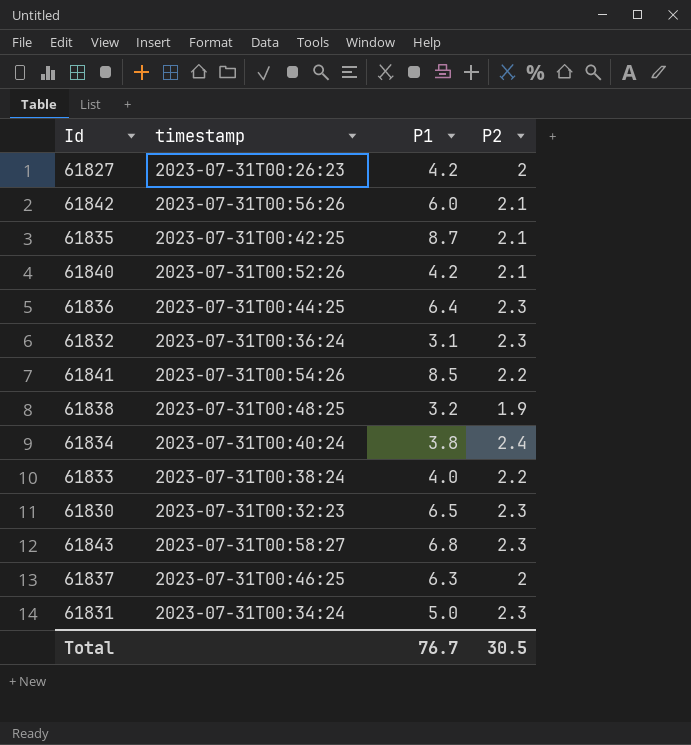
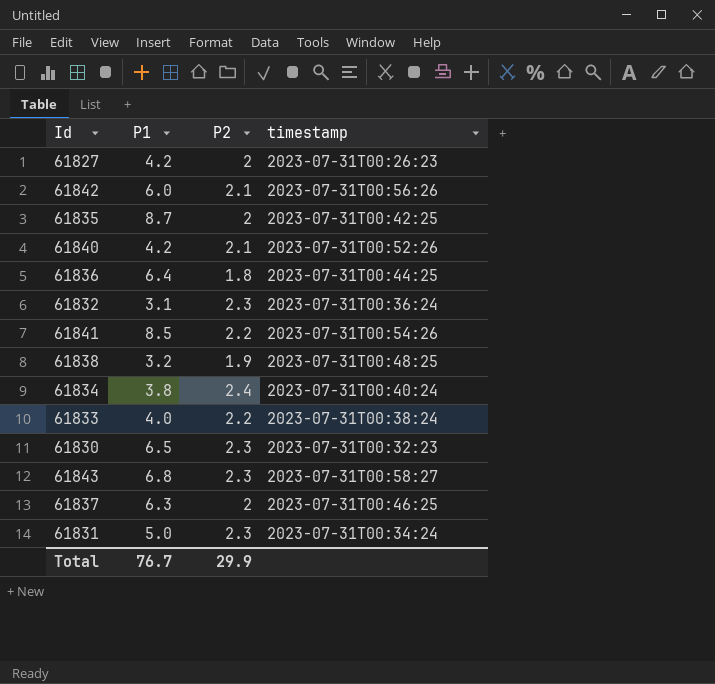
column timestamp | position: 2 -> 4
61835 | P2: 2.1 -> 2
61836 | P2: 2.3 -> 1.8
Total | P2: 30.5 -> 29.9

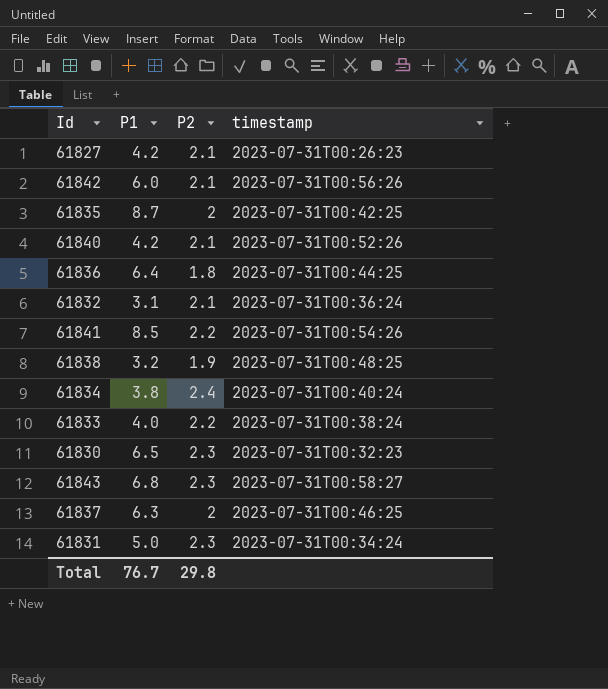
61827 | P2: 2 -> 2.1
61832 | P2: 2.3 -> 2.1
Total | P2: 29.9 -> 29.8

